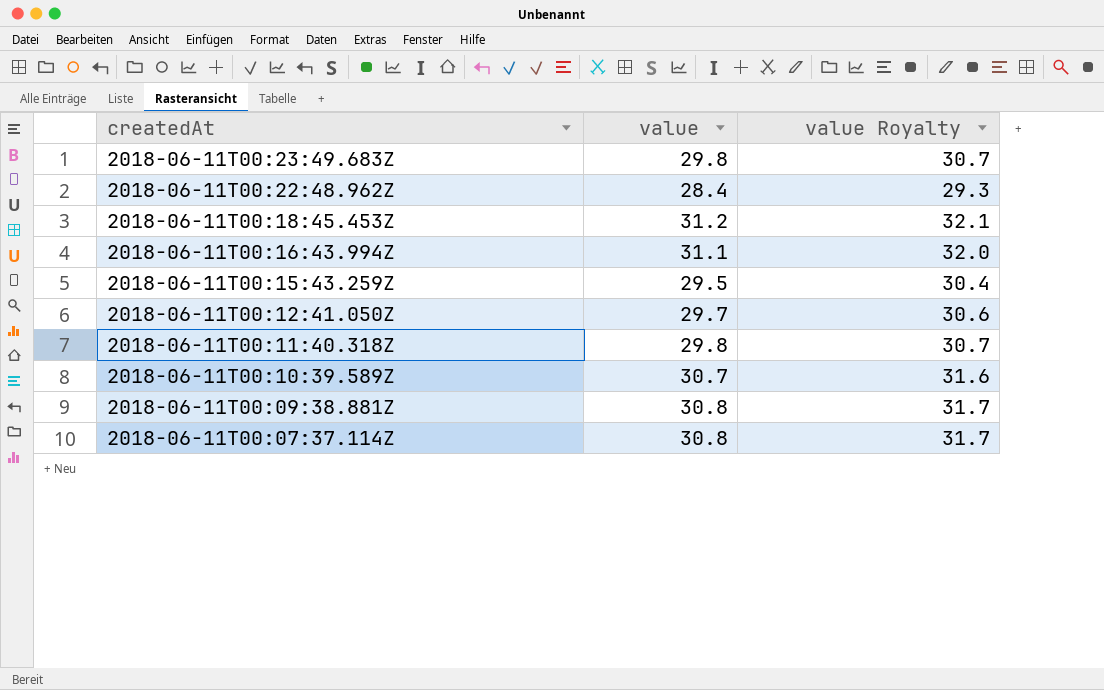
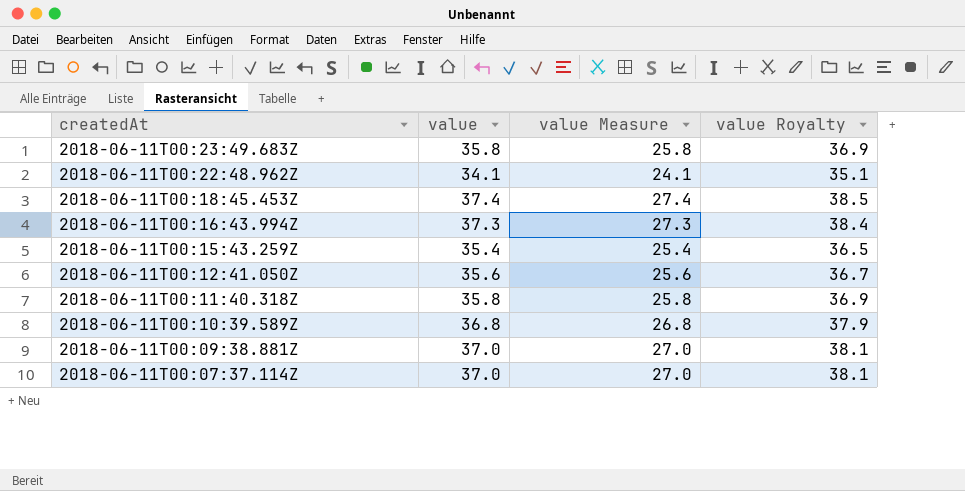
column value Measure | formula: none -> [value] - 10
2018-06-11T00:23:49.683Z | value: 29.8 -> 35.8
2018-06-11T00:23:49.683Z | value Royalty: 30.7 -> 36.9
2018-06-11T00:22:48.962Z | value: 28.4 -> 34.1
2018-06-11T00:22:48.962Z | value Royalty: 29.3 -> 35.1
2018-06-11T00:18:45.453Z | value: 31.2 -> 37.4
2018-06-11T00:18:45.453Z | value Royalty: 32.1 -> 38.5
2018-06-11T00:16:43.994Z | value: 31.1 -> 37.3
2018-06-11T00:16:43.994Z | value Royalty: 32.0 -> 38.4
2018-06-11T00:15:43.259Z | value: 29.5 -> 35.4
2018-06-11T00:15:43.259Z | value Royalty: 30.4 -> 36.5
2018-06-11T00:12:41.050Z | value: 29.7 -> 35.6
2018-06-11T00:12:41.050Z | value Royalty: 30.6 -> 36.7
2018-06-11T00:11:40.318Z | value: 29.8 -> 35.8
2018-06-11T00:11:40.318Z | value Royalty: 30.7 -> 36.9
2018-06-11T00:10:39.589Z | value: 30.7 -> 36.8
2018-06-11T00:10:39.589Z | value Royalty: 31.6 -> 37.9
2018-06-11T00:09:38.881Z | value: 30.8 -> 37.0
2018-06-11T00:09:38.881Z | value Royalty: 31.7 -> 38.1
2018-06-11T00:07:37.114Z | value: 30.8 -> 37.0
2018-06-11T00:07:37.114Z | value Royalty: 31.7 -> 38.1

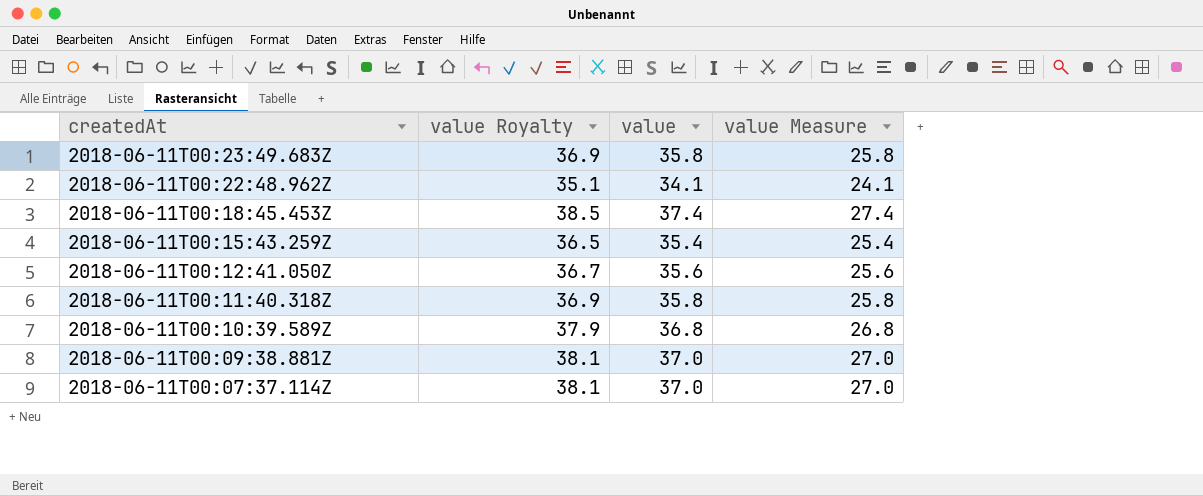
column value Royalty | position: 4 -> 2
row 2018-06-11T00:16:43.994Z: 37.3 | 27.3 | 38.4 -> none

